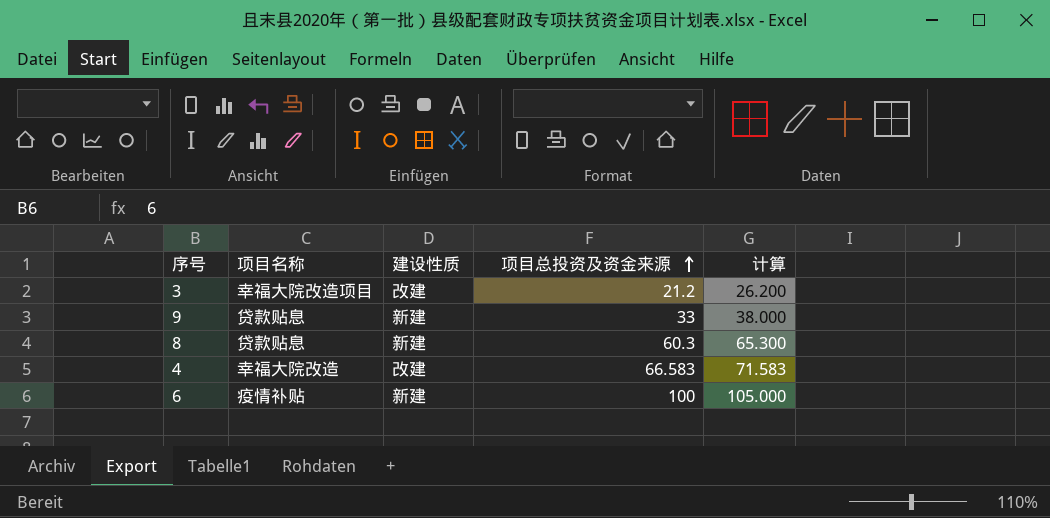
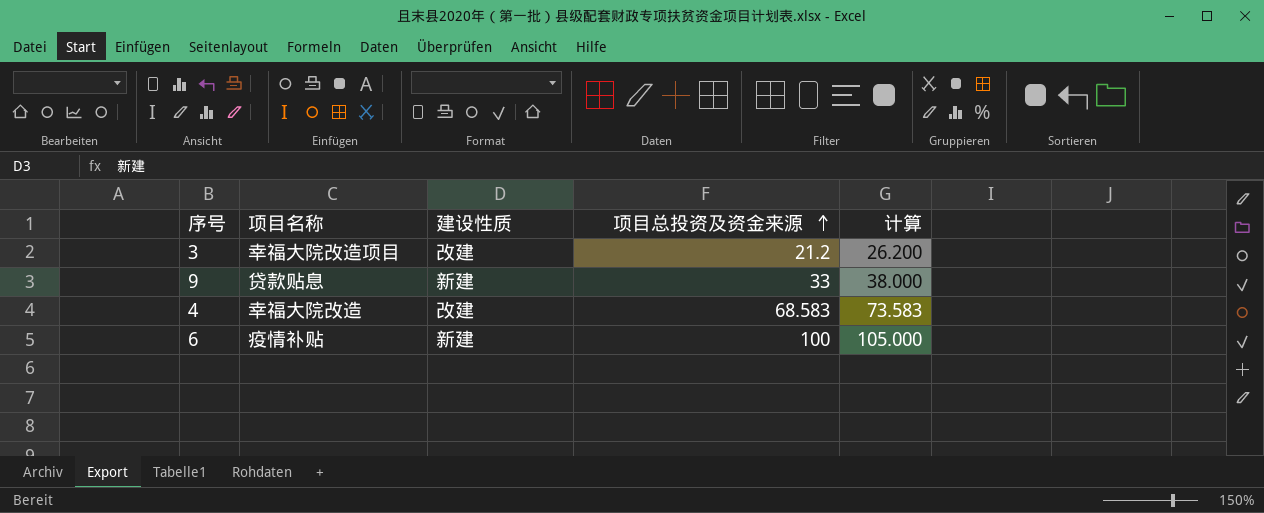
row 8: 贷款贴息 | 新建 | 60.3 | 65.300 -> none
4 | 项目总投资及资金来源: 66.583 -> 68.583
4 | 计算: 71.583 -> 73.583

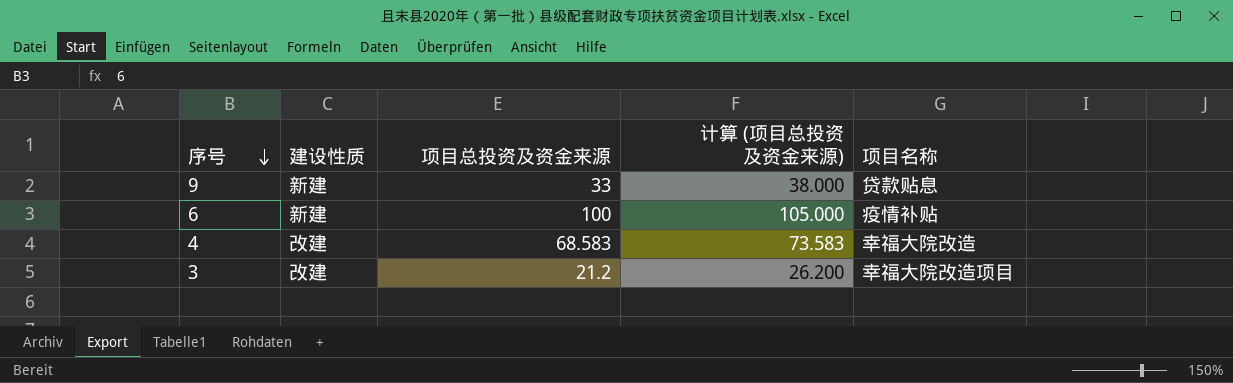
row order: 项目总投资及资金来源 ascending -> 序号 descending
column name: 计算 -> 计算 (项目总投资及资金来源)
column 项目名称 | position: 2 -> 5

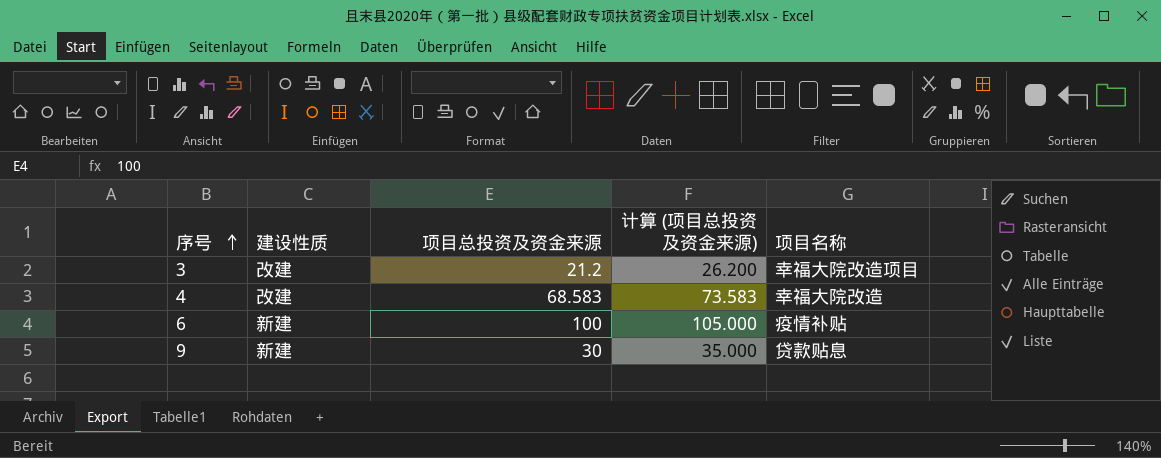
row order: 序号 descending -> 序号 ascending
9 | 项目总投资及资金来源: 33 -> 30
9 | 计算 (项目总投资及资金来源): 38.000 -> 35.000

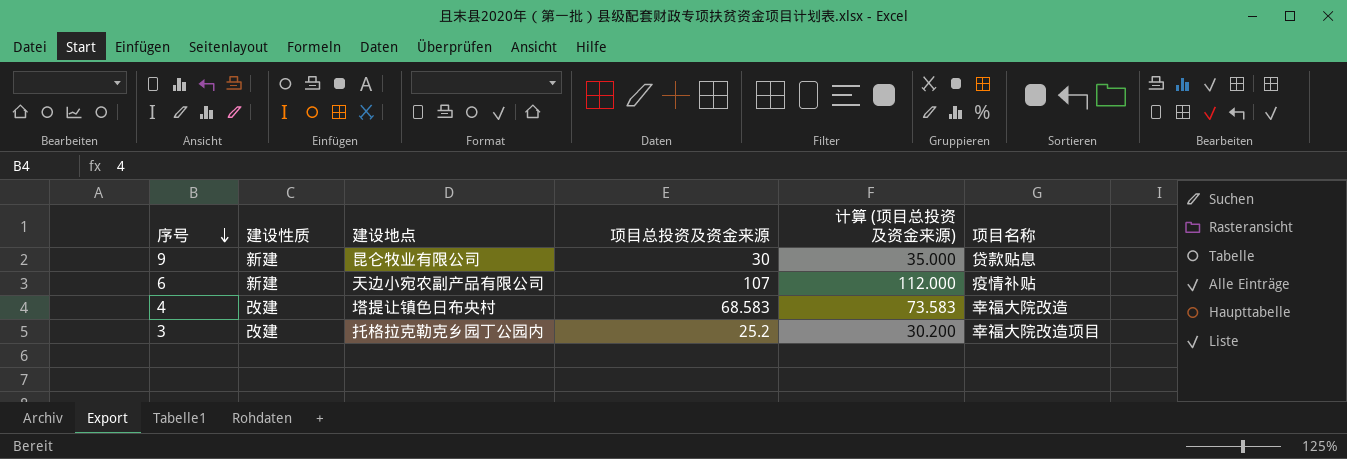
row order: 序号 ascending -> 序号 descending
column 建设地点 | position: none -> 3
6 | 项目总投资及资金来源: 100 -> 107
6 | 计算 (项目总投资及资金来源): 105.000 -> 112.000
3 | 项目总投资及资金来源: 21.2 -> 25.2
3 | 计算 (项目总投资及资金来源): 26.200 -> 30.200

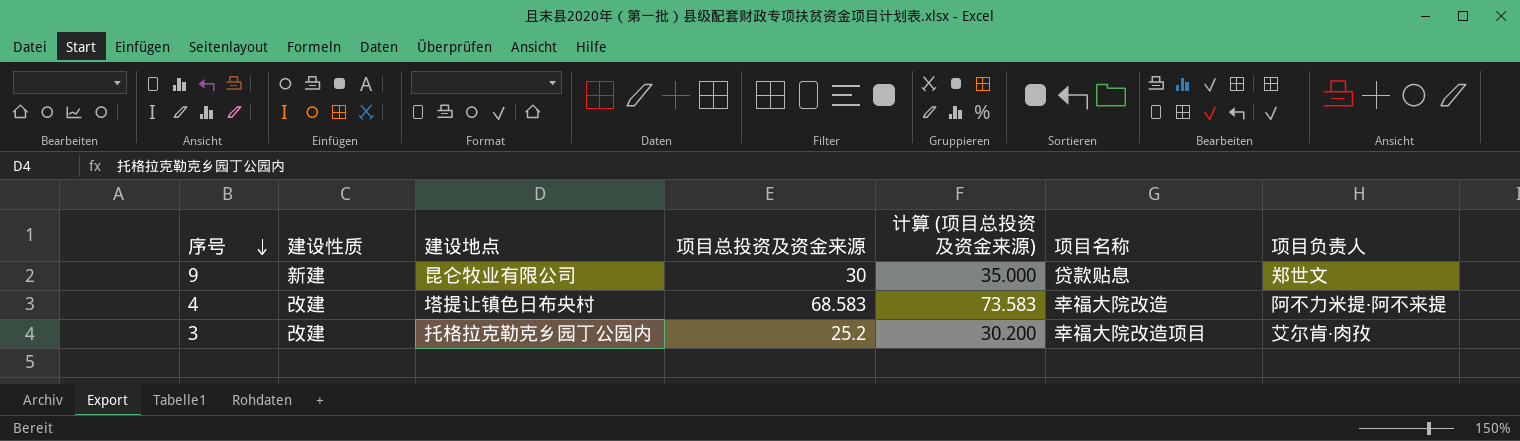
column 项目负责人 | position: none -> 7
row 6: 新建 | 天边小宛农副产品有限公司 | 107 | 112.000 | 疫情补贴 -> none

